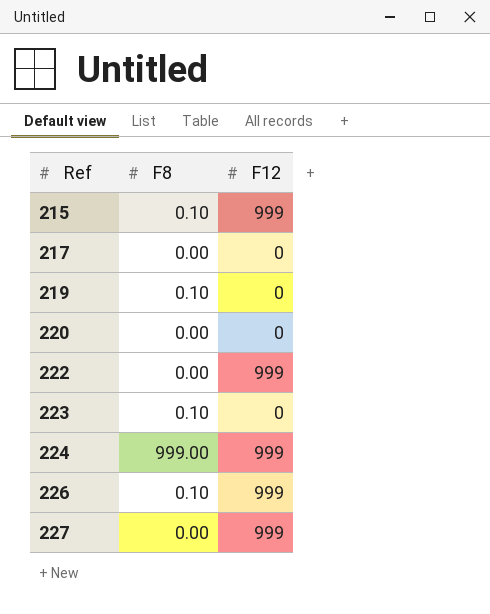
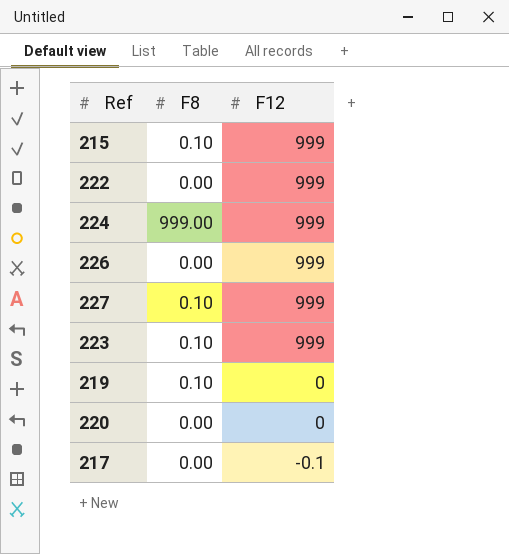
row order: Ref ascending -> F12 descending
226 | F8: 0.10 -> 0.00
227 | F8: 0.00 -> 0.10
223 | F12: 0 -> 999
217 | F12: 0 -> -0.1

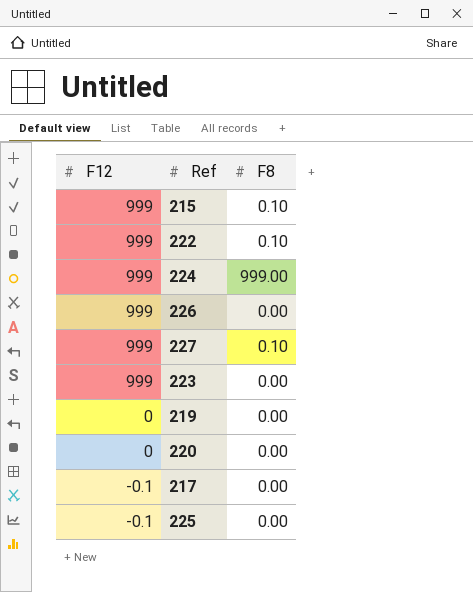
column F12 | position: 3 -> 1
222 | F8: 0.00 -> 0.10
223 | F8: 0.10 -> 0.00
219 | F8: 0.10 -> 0.00
row 225: none -> -0.1 | 0.00

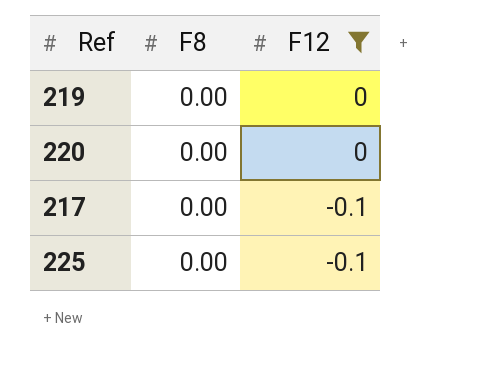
filter: none -> F12 != 999
column F12 | position: 1 -> 3

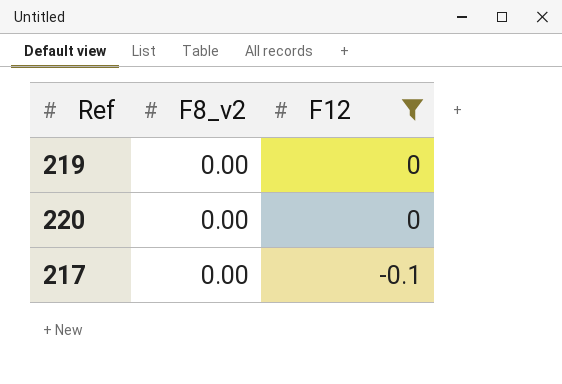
column name: F8 -> F8_v2
row 225: 0.00 | -0.1 -> none

